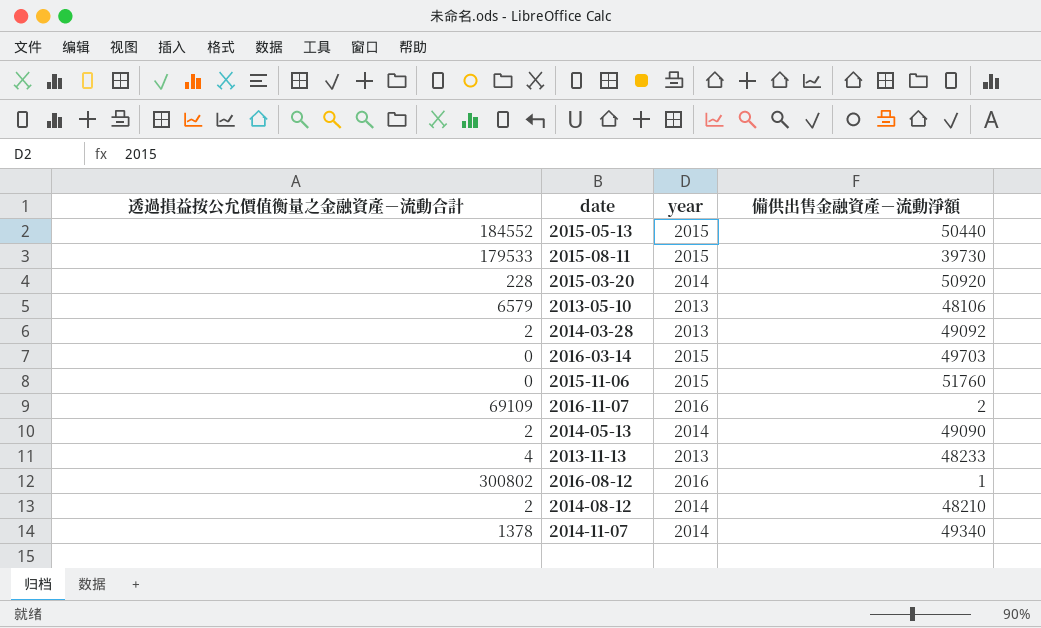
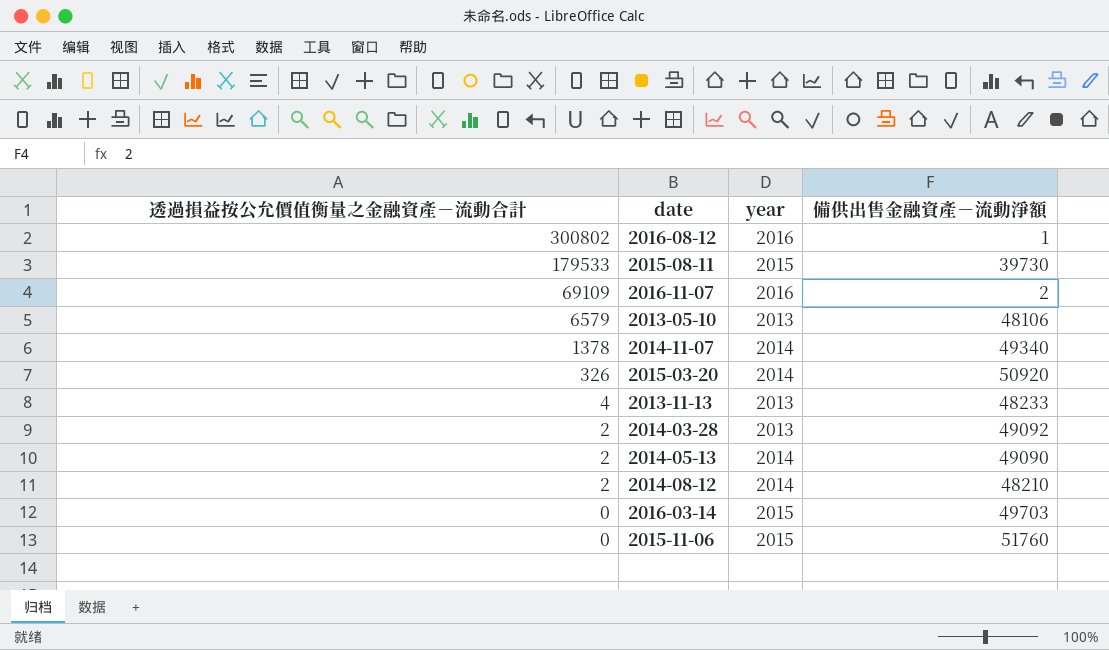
row order: none -> 透過損益按公允價值衡量之金融資產－流動合計 descending
row 2015-05-13: 184552 | 2015 | 50440 -> none
2015-03-20 | 透過損益按公允價值衡量之金融資產－流動合計: 228 -> 326

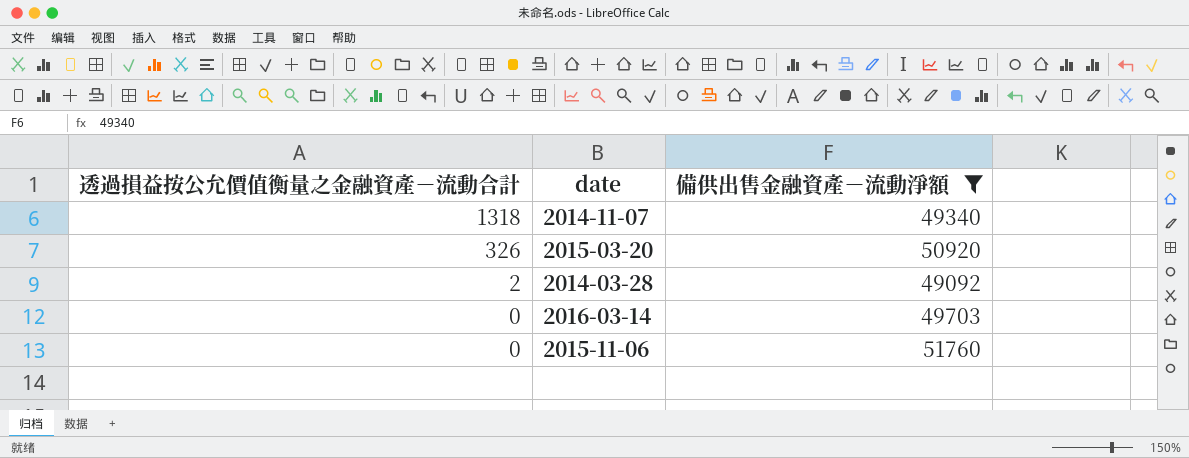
filter: none -> 備供出售金融資產－流動淨額 >= 49092
column year | position: 3 -> none
2014-11-07 | 透過損益按公允價值衡量之金融資產－流動合計: 1378 -> 1318

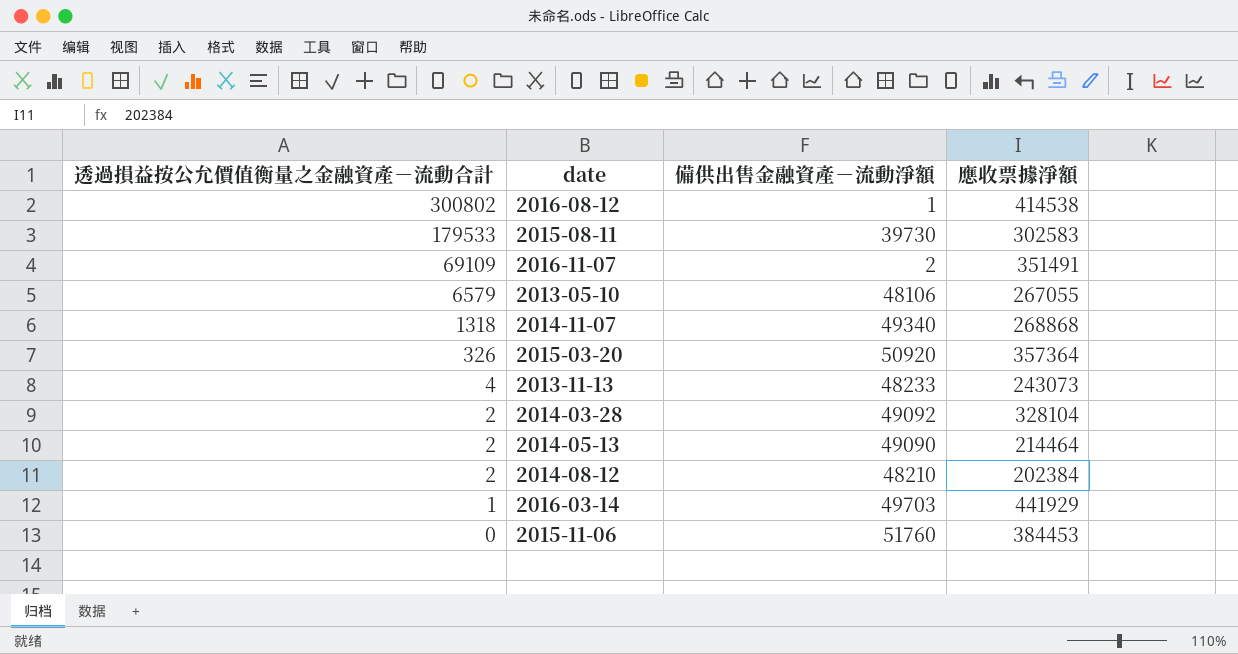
filter: 備供出售金融資產－流動淨額 >= 49092 -> none
column 應收票據淨額 | position: none -> 4
2016-03-14 | 透過損益按公允價值衡量之金融資產－流動合計: 0 -> 1

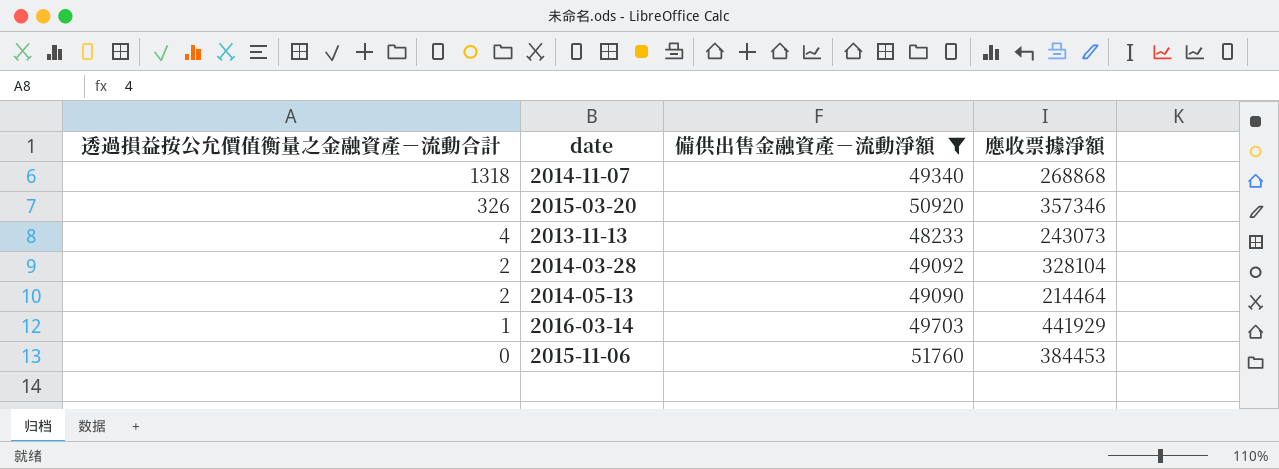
filter: none -> 備供出售金融資產－流動淨額 >= 48233
2015-03-20 | 應收票據淨額: 357364 -> 357346

